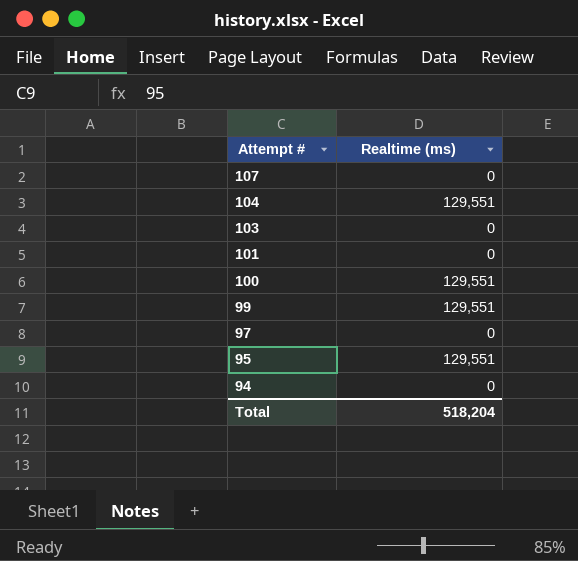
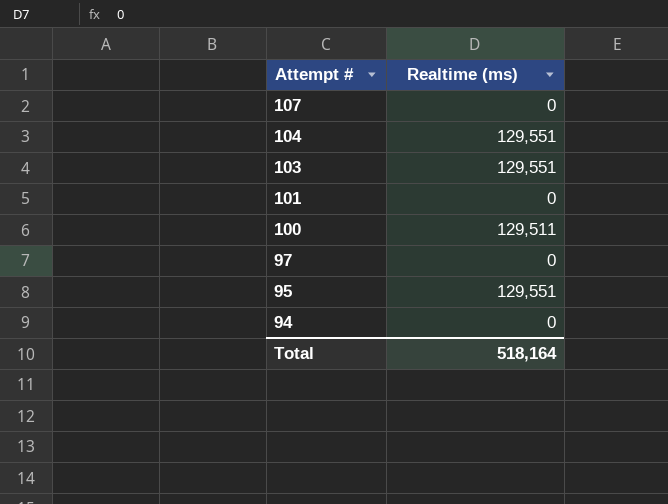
row 99: 129,551 -> none
103 | Realtime (ms): 0 -> 129,551
100 | Realtime (ms): 129,551 -> 129,511
Total | Realtime (ms): 518,204 -> 518,164

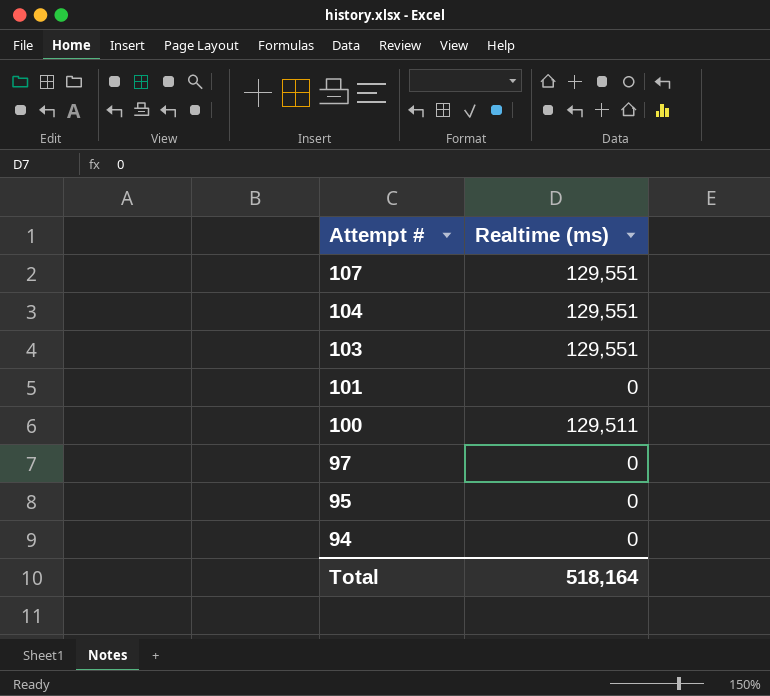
107 | Realtime (ms): 0 -> 129,551
95 | Realtime (ms): 129,551 -> 0

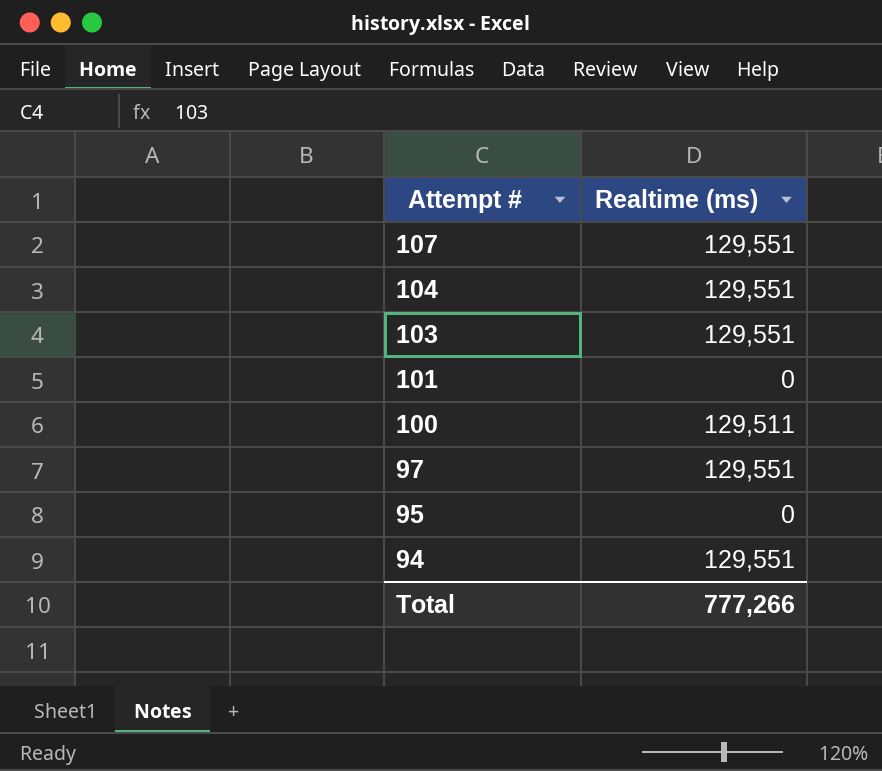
97 | Realtime (ms): 0 -> 129,551
94 | Realtime (ms): 0 -> 129,551
Total | Realtime (ms): 518,164 -> 777,266

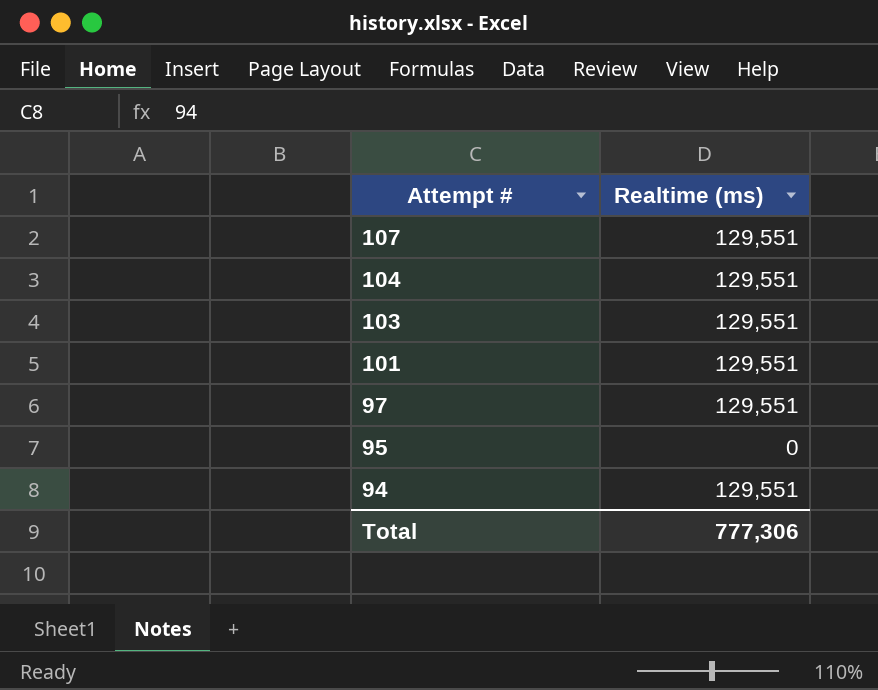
row 100: 129,511 -> none
101 | Realtime (ms): 0 -> 129,551
Total | Realtime (ms): 777,266 -> 777,306

